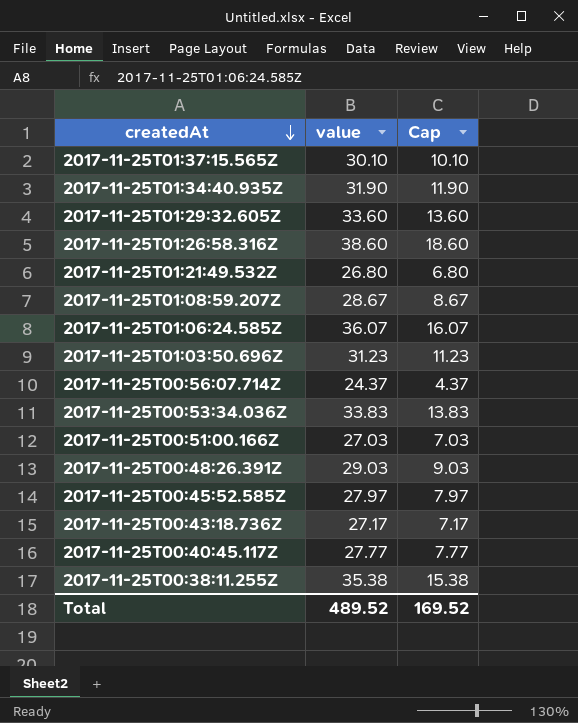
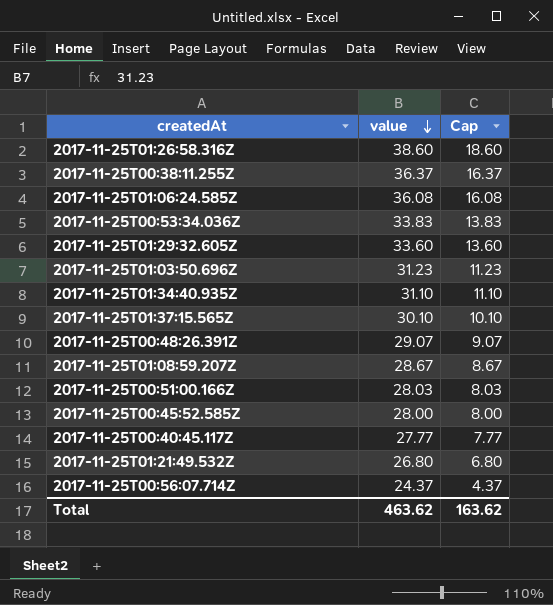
row order: createdAt descending -> value descending
row 2017-11-25T00:43:18.736Z: 27.17 | 7.17 -> none
2017-11-25T00:38:11.255Z | value: 35.38 -> 36.37
2017-11-25T00:38:11.255Z | Cap: 15.38 -> 16.37
2017-11-25T01:06:24.585Z | value: 36.07 -> 36.08
2017-11-25T01:06:24.585Z | Cap: 16.07 -> 16.08
2017-11-25T01:34:40.935Z | value: 31.90 -> 31.10
2017-11-25T01:34:40.935Z | Cap: 11.90 -> 11.10
2017-11-25T00:48:26.391Z | value: 29.03 -> 29.07
2017-11-25T00:48:26.391Z | Cap: 9.03 -> 9.07
2017-11-25T00:51:00.166Z | value: 27.03 -> 28.03
2017-11-25T00:51:00.166Z | Cap: 7.03 -> 8.03
2017-11-25T00:45:52.585Z | value: 27.97 -> 28.00
2017-11-25T00:45:52.585Z | Cap: 7.97 -> 8.00
Total | value: 489.52 -> 463.62
Total | Cap: 169.52 -> 163.62

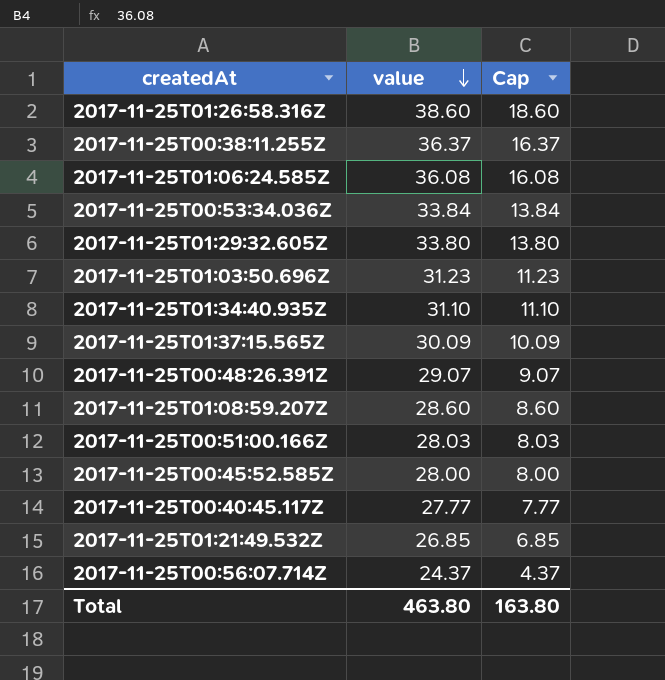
2017-11-25T00:53:34.036Z | value: 33.83 -> 33.84
2017-11-25T00:53:34.036Z | Cap: 13.83 -> 13.84
2017-11-25T01:29:32.605Z | value: 33.60 -> 33.80
2017-11-25T01:29:32.605Z | Cap: 13.60 -> 13.80
2017-11-25T01:37:15.565Z | value: 30.10 -> 30.09
2017-11-25T01:37:15.565Z | Cap: 10.10 -> 10.09
2017-11-25T01:08:59.207Z | value: 28.67 -> 28.60
2017-11-25T01:08:59.207Z | Cap: 8.67 -> 8.60
2017-11-25T01:21:49.532Z | value: 26.80 -> 26.85
2017-11-25T01:21:49.532Z | Cap: 6.80 -> 6.85
Total | value: 463.62 -> 463.80
Total | Cap: 163.62 -> 163.80

